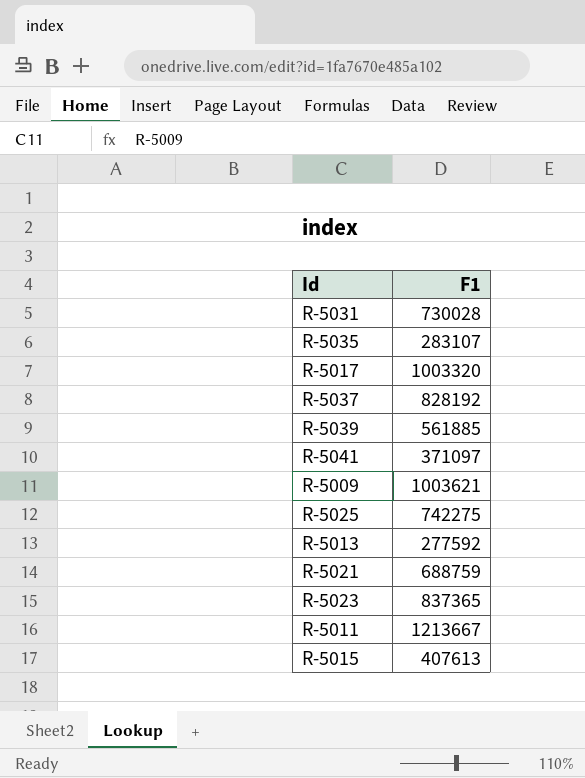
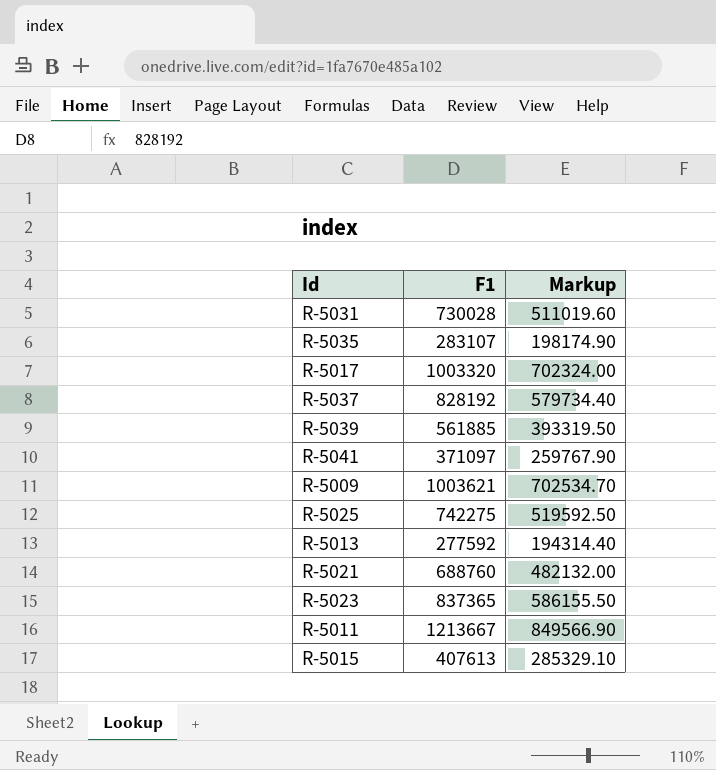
column Markup | formula: none -> [F1] * 0.7
R-5021 | F1: 688759 -> 688760

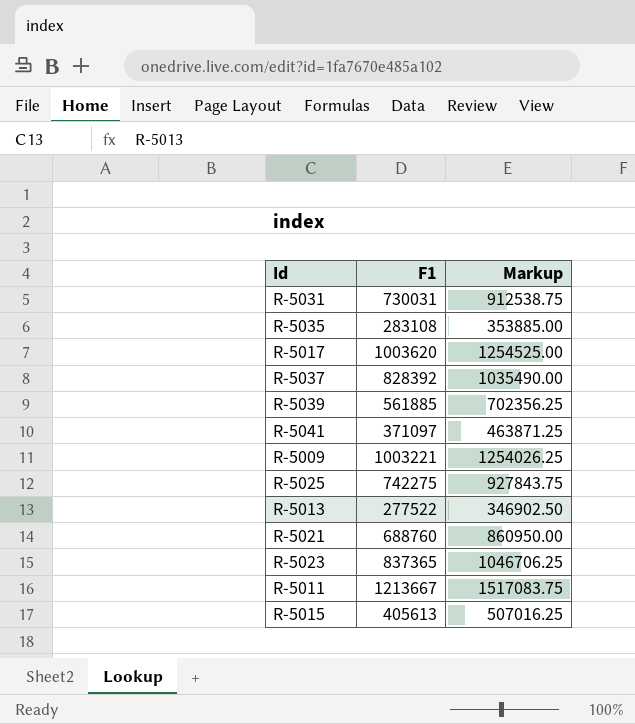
column Markup | formula: [F1] * 0.7 -> [F1] * 1.25
R-5031 | F1: 730028 -> 730031
R-5035 | F1: 283107 -> 283108
R-5017 | F1: 1003320 -> 1003620
R-5037 | F1: 828192 -> 828392
R-5009 | F1: 1003621 -> 1003221
R-5013 | F1: 277592 -> 277522
R-5015 | F1: 407613 -> 405613

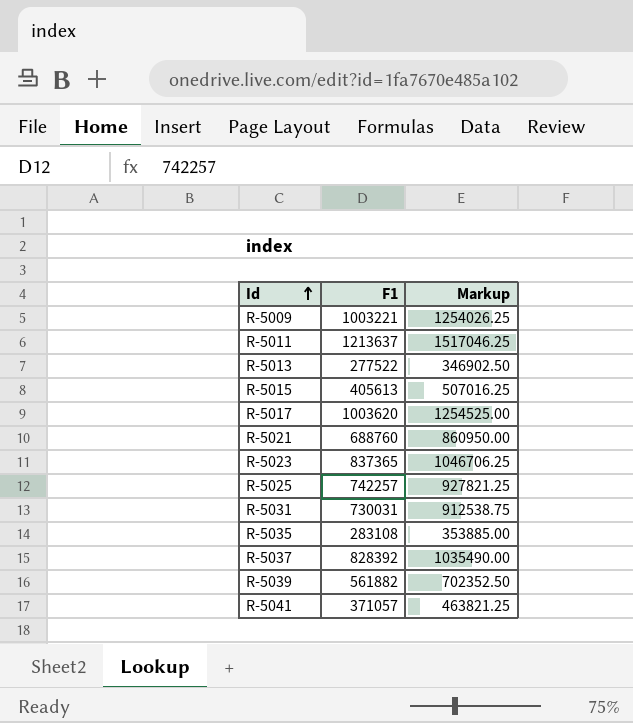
row order: none -> Id ascending
R-5011 | F1: 1213667 -> 1213637
R-5011 | Markup: 1517083.75 -> 1517046.25
R-5025 | F1: 742275 -> 742257
R-5025 | Markup: 927843.75 -> 927821.25
R-5039 | F1: 561885 -> 561882
R-5039 | Markup: 702356.25 -> 702352.50
R-5041 | F1: 371097 -> 371057
R-5041 | Markup: 463871.25 -> 463821.25

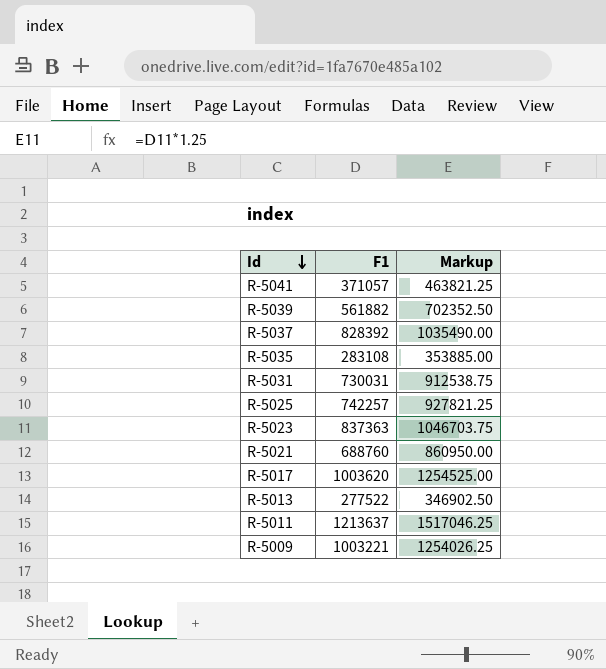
row order: Id ascending -> Id descending
row R-5015: 405613 | 507016.25 -> none
R-5023 | F1: 837365 -> 837363
R-5023 | Markup: 1046706.25 -> 1046703.75

